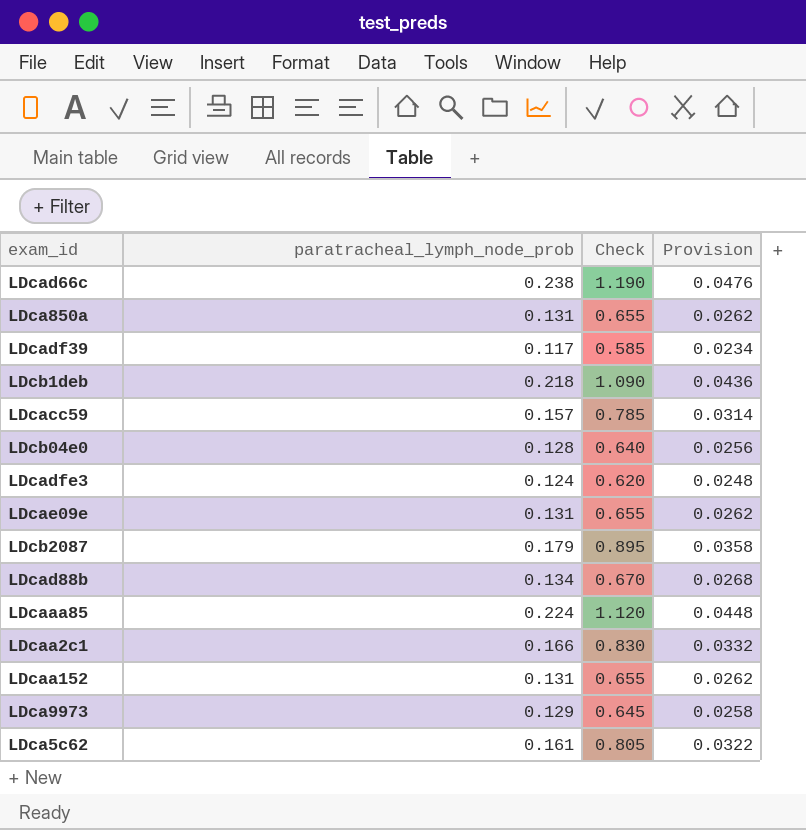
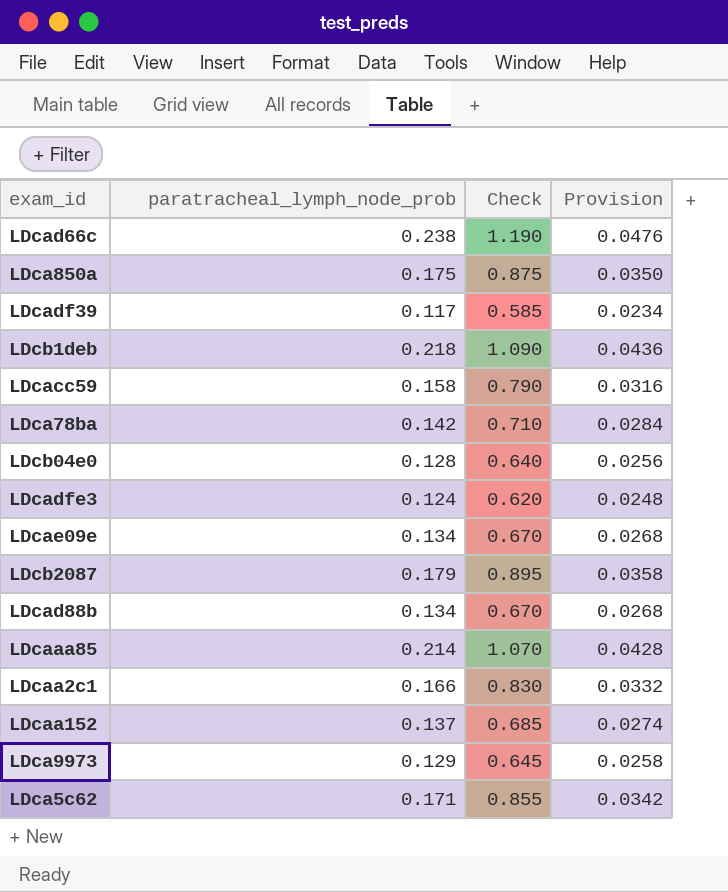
LDca850a | paratracheal_lymph_node_prob: 0.131 -> 0.175
LDca850a | Check: 0.655 -> 0.875
LDca850a | Provision: 0.0262 -> 0.0350
LDcacc59 | paratracheal_lymph_node_prob: 0.157 -> 0.158
LDcacc59 | Check: 0.785 -> 0.790
LDcacc59 | Provision: 0.0314 -> 0.0316
row LDca78ba: none -> 0.142 | 0.710 | 0.0284
LDcae09e | paratracheal_lymph_node_prob: 0.131 -> 0.134
LDcae09e | Check: 0.655 -> 0.670
LDcae09e | Provision: 0.0262 -> 0.0268
LDcaaa85 | paratracheal_lymph_node_prob: 0.224 -> 0.214
LDcaaa85 | Check: 1.120 -> 1.070
LDcaaa85 | Provision: 0.0448 -> 0.0428
LDcaa152 | paratracheal_lymph_node_prob: 0.131 -> 0.137
LDcaa152 | Check: 0.655 -> 0.685
LDcaa152 | Provision: 0.0262 -> 0.0274
LDca5c62 | paratracheal_lymph_node_prob: 0.161 -> 0.171
LDca5c62 | Check: 0.805 -> 0.855
LDca5c62 | Provision: 0.0322 -> 0.0342

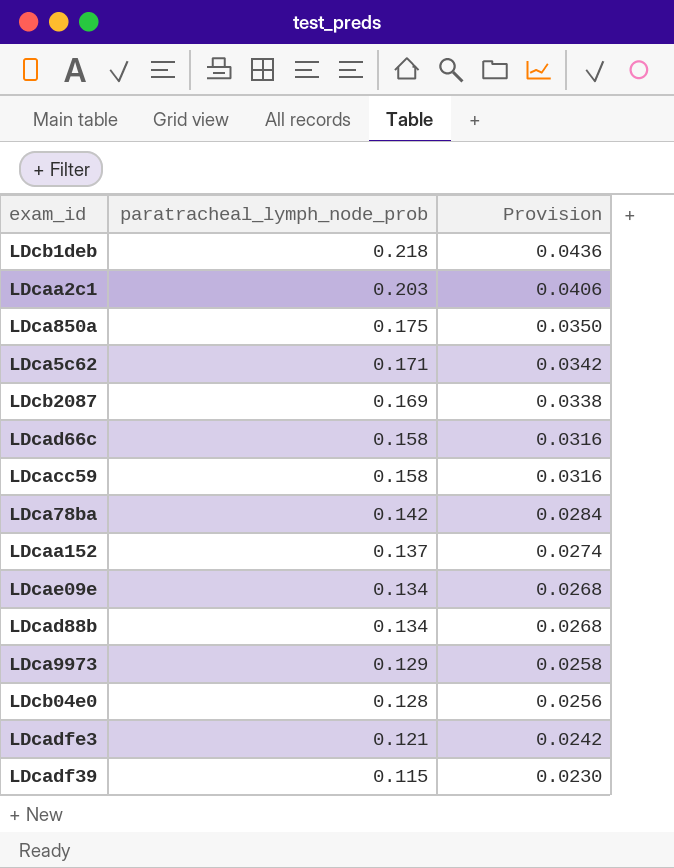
row order: none -> paratracheal_lymph_node_prob descending
column Check | formula: [paratracheal_lymph_node_prob] * 5 -> none
row LDcaaa85: 0.214 | 1.070 | 0.0428 -> none
LDcaa2c1 | paratracheal_lymph_node_prob: 0.166 -> 0.203
LDcaa2c1 | Provision: 0.0332 -> 0.0406
LDcb2087 | paratracheal_lymph_node_prob: 0.179 -> 0.169
LDcb2087 | Provision: 0.0358 -> 0.0338
LDcad66c | paratracheal_lymph_node_prob: 0.238 -> 0.158
LDcad66c | Provision: 0.0476 -> 0.0316
LDcadfe3 | paratracheal_lymph_node_prob: 0.124 -> 0.121
LDcadfe3 | Provision: 0.0248 -> 0.0242
LDcadf39 | paratracheal_lymph_node_prob: 0.117 -> 0.115
LDcadf39 | Provision: 0.0234 -> 0.0230

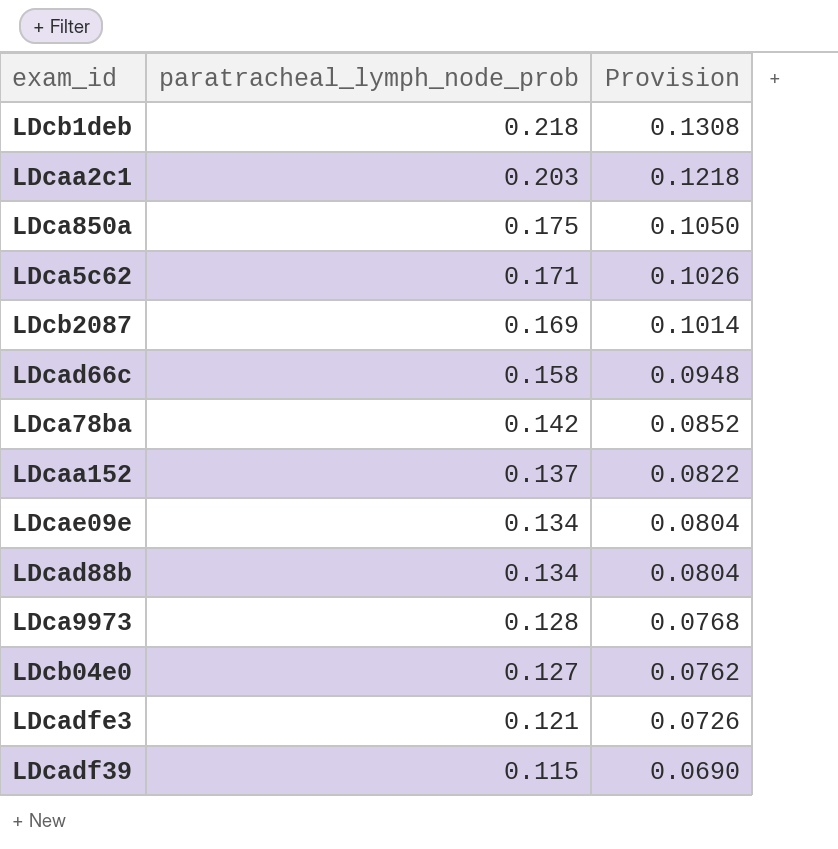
column Provision | formula: [paratracheal_lymph_node_prob] * 0.2 -> [paratracheal_lymph_node_prob] * 0.6
row LDcacc59: 0.158 | 0.0316 -> none
LDca9973 | paratracheal_lymph_node_prob: 0.129 -> 0.128
LDcb04e0 | paratracheal_lymph_node_prob: 0.128 -> 0.127

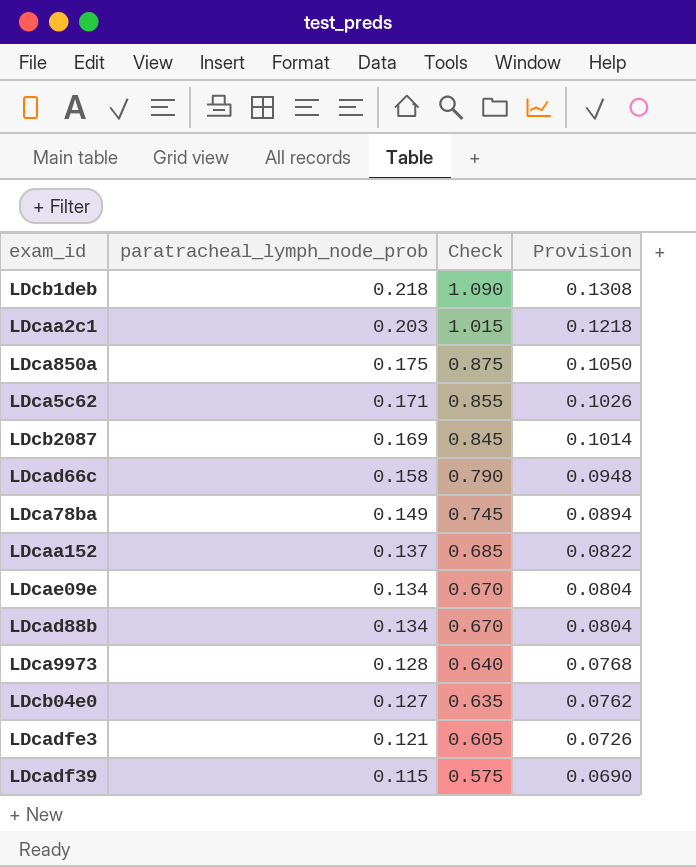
column Check | formula: none -> [paratracheal_lymph_node_prob] * 5
LDca78ba | paratracheal_lymph_node_prob: 0.142 -> 0.149
LDca78ba | Provision: 0.0852 -> 0.0894

